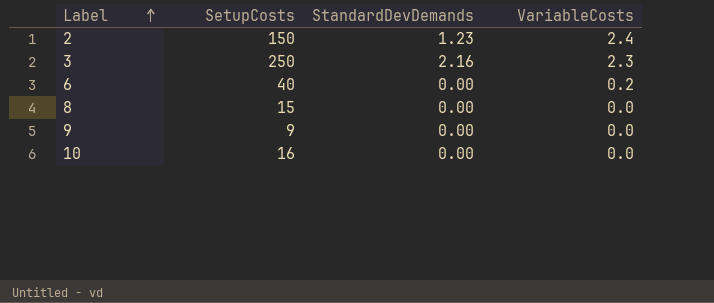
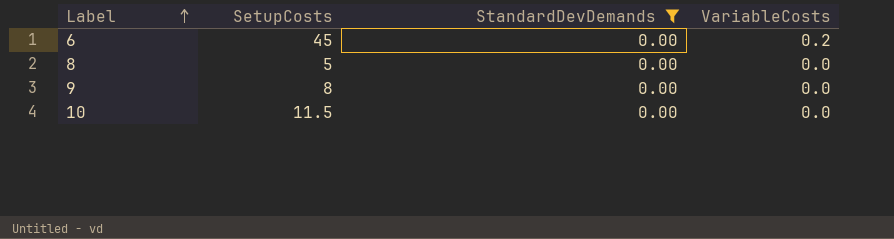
filter: none -> StandardDevDemands = 0.00
6 | SetupCosts: 40 -> 45
8 | SetupCosts: 15 -> 5
9 | SetupCosts: 9 -> 8
10 | SetupCosts: 16 -> 11.5

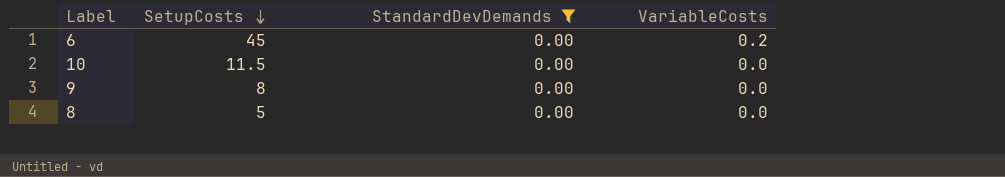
row order: Label ascending -> SetupCosts descending

